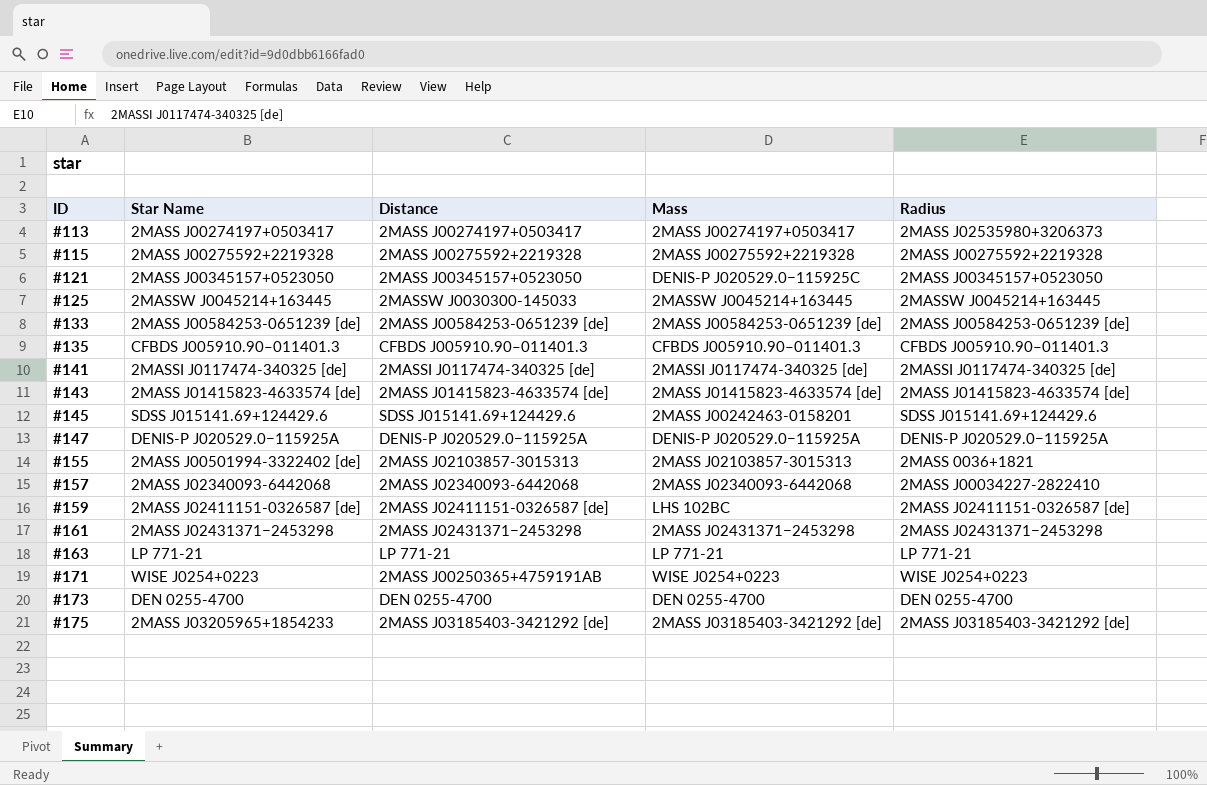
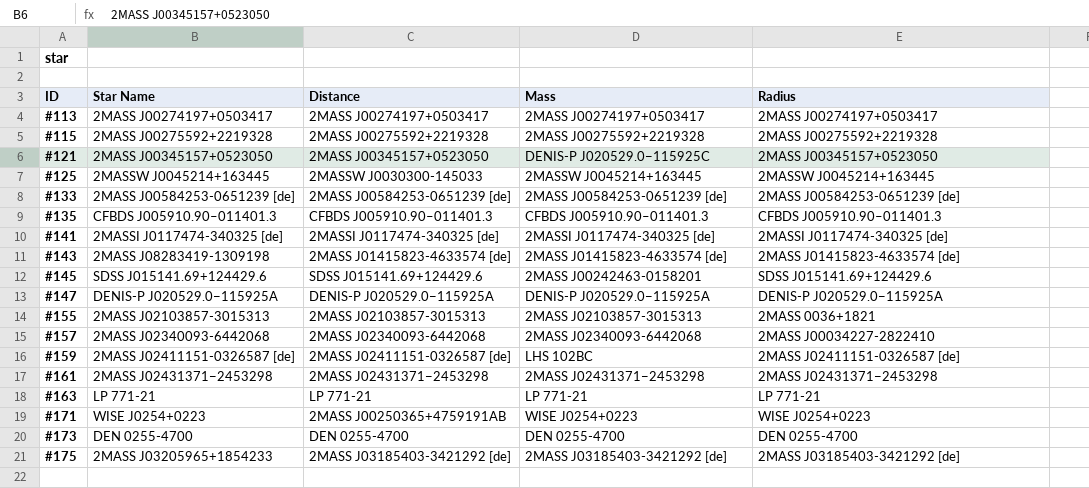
#113 | Radius: 2MASS J02535980+3206373 -> 2MASS J00274197+0503417
#143 | Star Name: 2MASS J01415823-4633574 [de] -> 2MASS J08283419-1309198
#155 | Star Name: 2MASS J00501994-3322402 [de] -> 2MASS J02103857-3015313

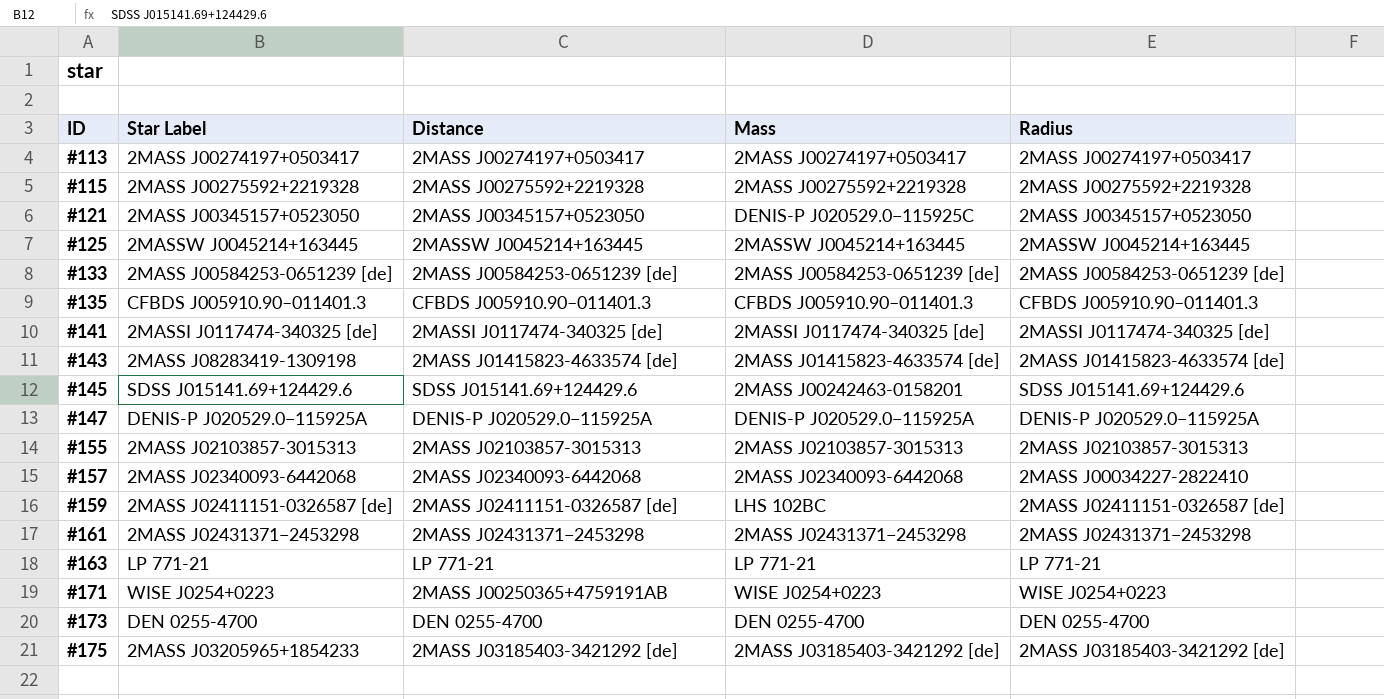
column name: Star Name -> Star Label
#125 | Distance: 2MASSW J0030300-145033 -> 2MASSW J0045214+163445
#155 | Radius: 2MASS 0036+1821 -> 2MASS J02103857-3015313

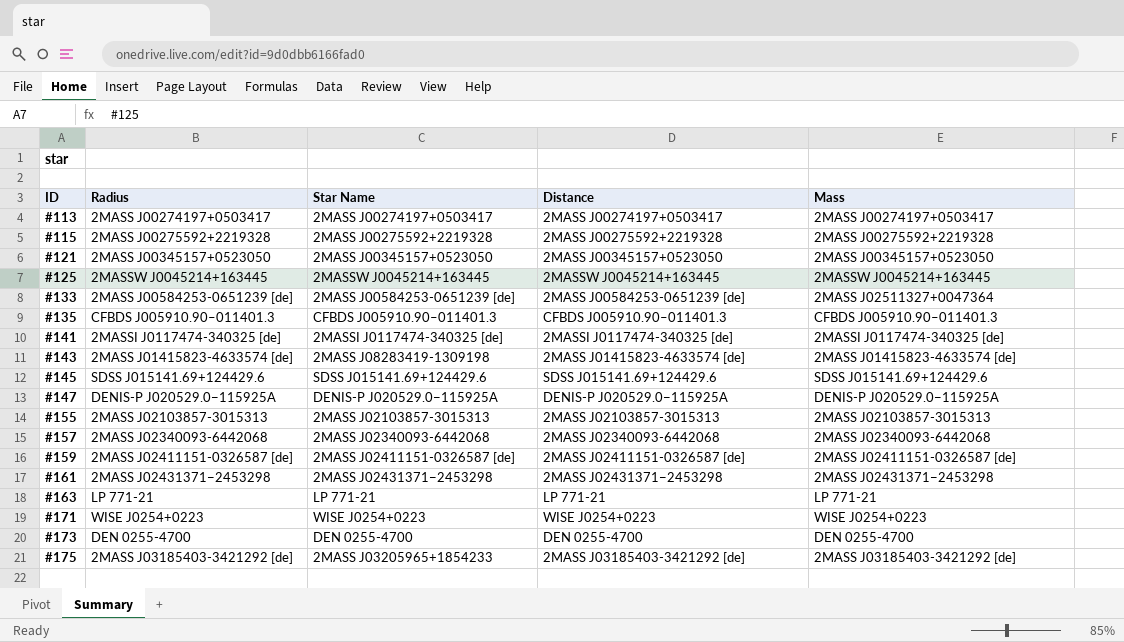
column Radius | position: 5 -> 2
column name: Star Label -> Star Name
#121 | Mass: DENIS-P J020529.0−115925C -> 2MASS J00345157+0523050
#133 | Mass: 2MASS J00584253-0651239 [de] -> 2MASS J02511327+0047364
#145 | Mass: 2MASS J00242463-0158201 -> SDSS J015141.69+124429.6
#157 | Radius: 2MASS J00034227-2822410 -> 2MASS J02340093-6442068
#159 | Mass: LHS 102BC -> 2MASS J02411151-0326587 [de]
#171 | Distance: 2MASS J00250365+4759191AB -> WISE J0254+0223

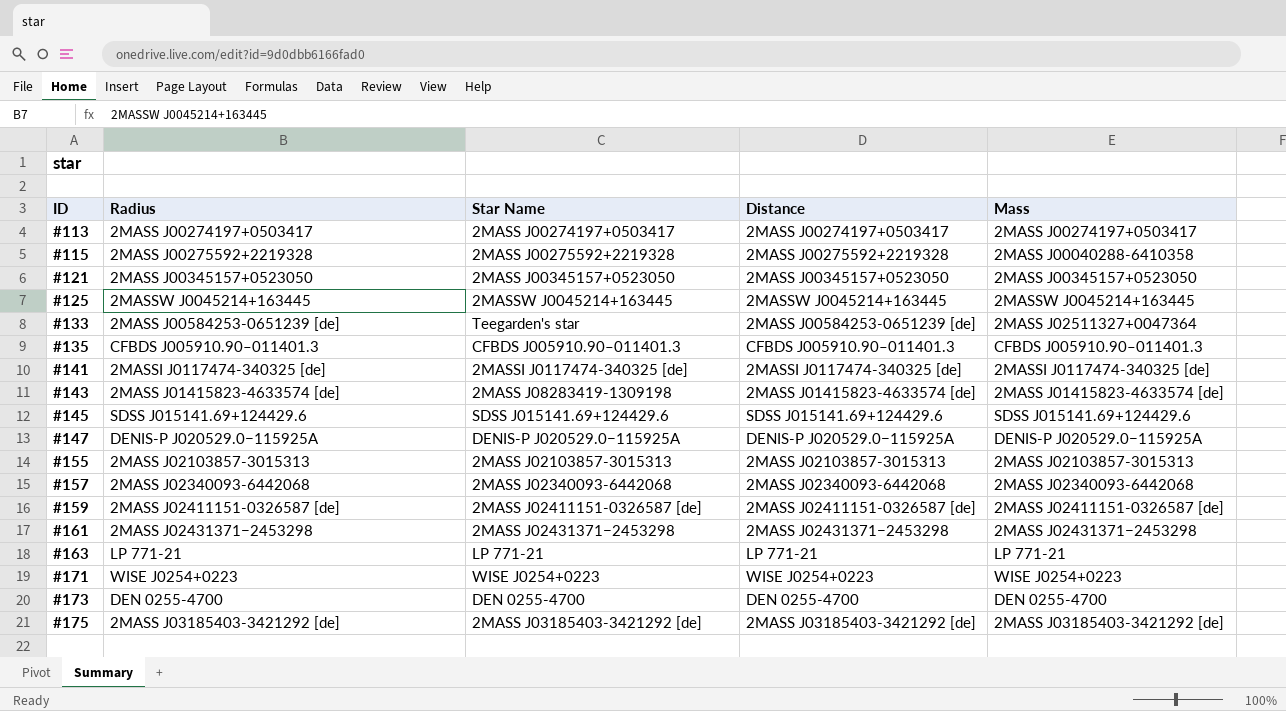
#115 | Mass: 2MASS J00275592+2219328 -> 2MASS J00040288-6410358
#133 | Star Name: 2MASS J00584253-0651239 [de] -> Teegarden's star
#175 | Star Name: 2MASS J03205965+1854233 -> 2MASS J03185403-3421292 [de]

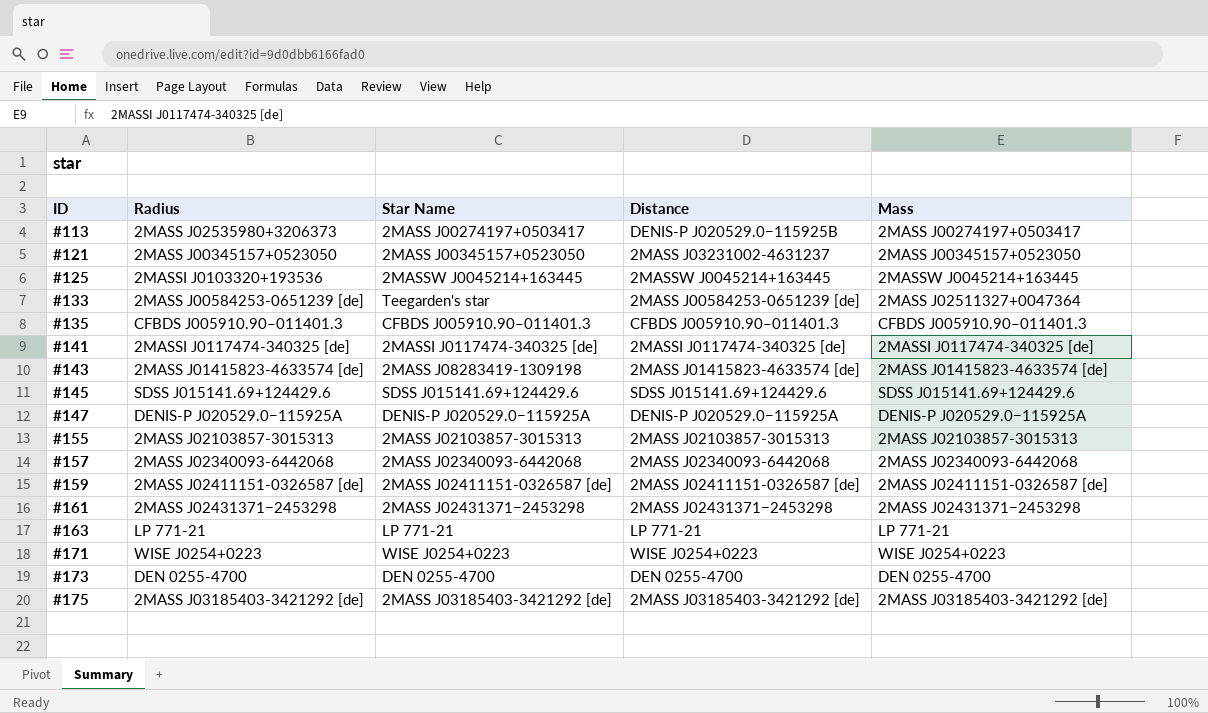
row #115: 2MASS J00275592+2219328 | 2MASS J00275592+2219328 | 2MASS J00275592+2219328 | 2MASS J00040288-6410358 -> none
#113 | Radius: 2MASS J00274197+0503417 -> 2MASS J02535980+3206373
#113 | Distance: 2MASS J00274197+0503417 -> DENIS-P J020529.0−115925B
#121 | Distance: 2MASS J00345157+0523050 -> 2MASS J03231002-4631237
#125 | Radius: 2MASSW J0045214+163445 -> 2MASSI J0103320+193536

